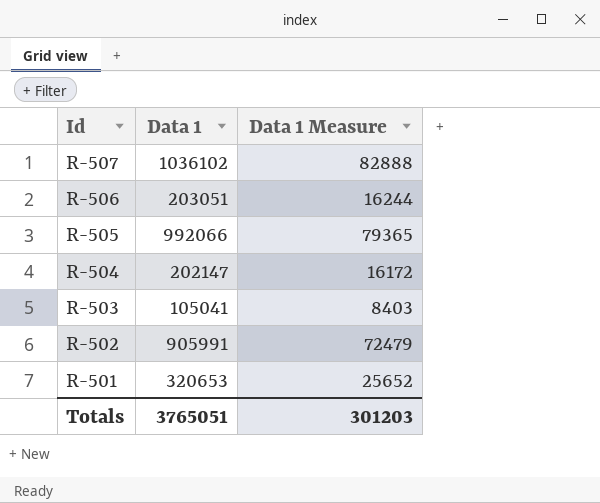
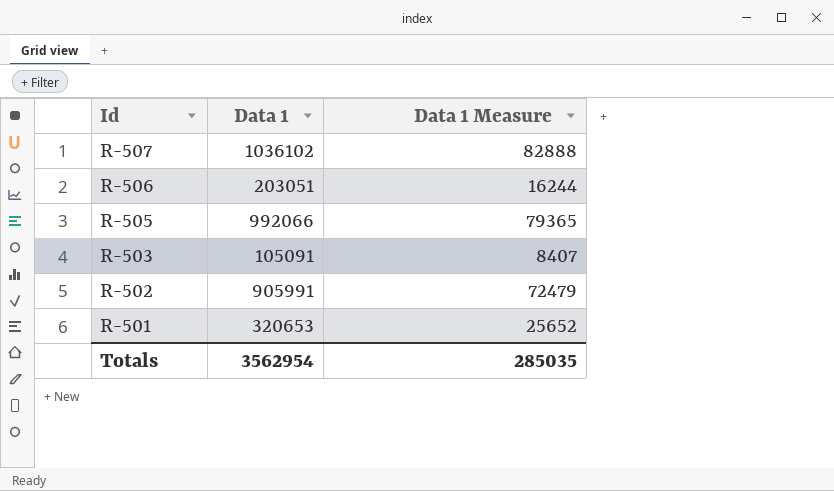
row R-504: 202147 | 16172 -> none
R-503 | Data 1: 105041 -> 105091
R-503 | Data 1 Measure: 8403 -> 8407
Totals | Data 1: 3765051 -> 3562954
Totals | Data 1 Measure: 301203 -> 285035

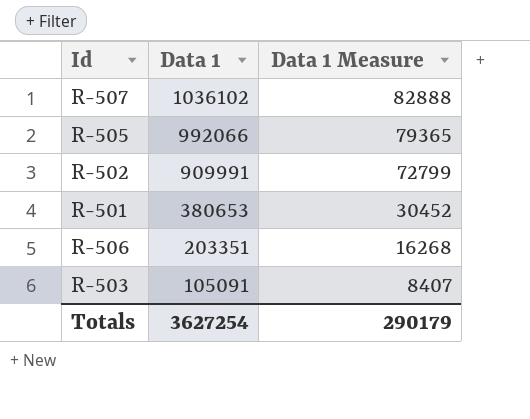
row order: Id descending -> Data 1 descending
R-502 | Data 1: 905991 -> 909991
R-502 | Data 1 Measure: 72479 -> 72799
R-501 | Data 1: 320653 -> 380653
R-501 | Data 1 Measure: 25652 -> 30452
R-506 | Data 1: 203051 -> 203351
R-506 | Data 1 Measure: 16244 -> 16268
Totals | Data 1: 3562954 -> 3627254
Totals | Data 1 Measure: 285035 -> 290179

